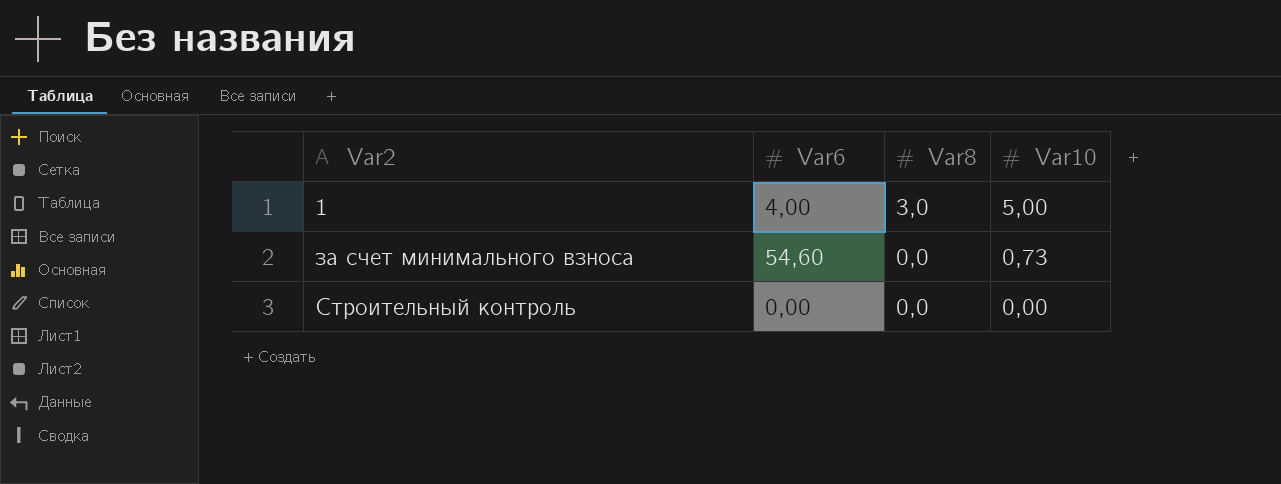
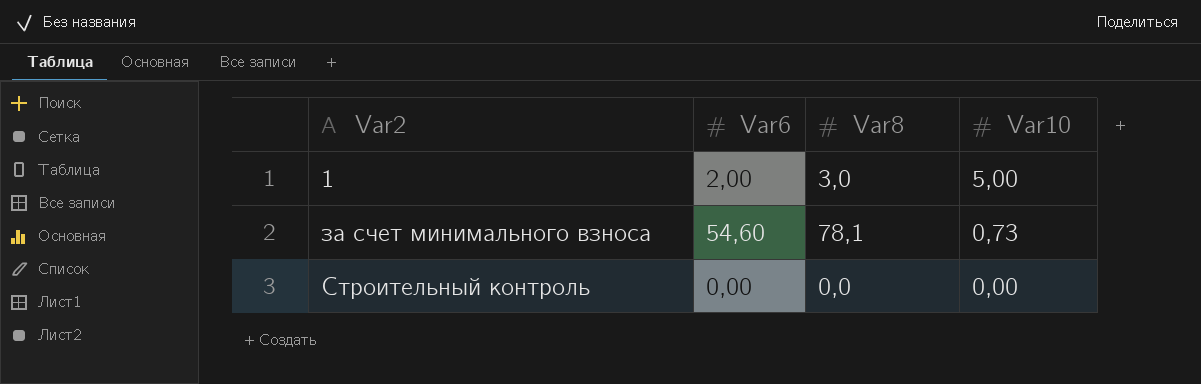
1 | Var6: 4,00 -> 2,00
за счет минимального взноса | Var8: 0,0 -> 78,1

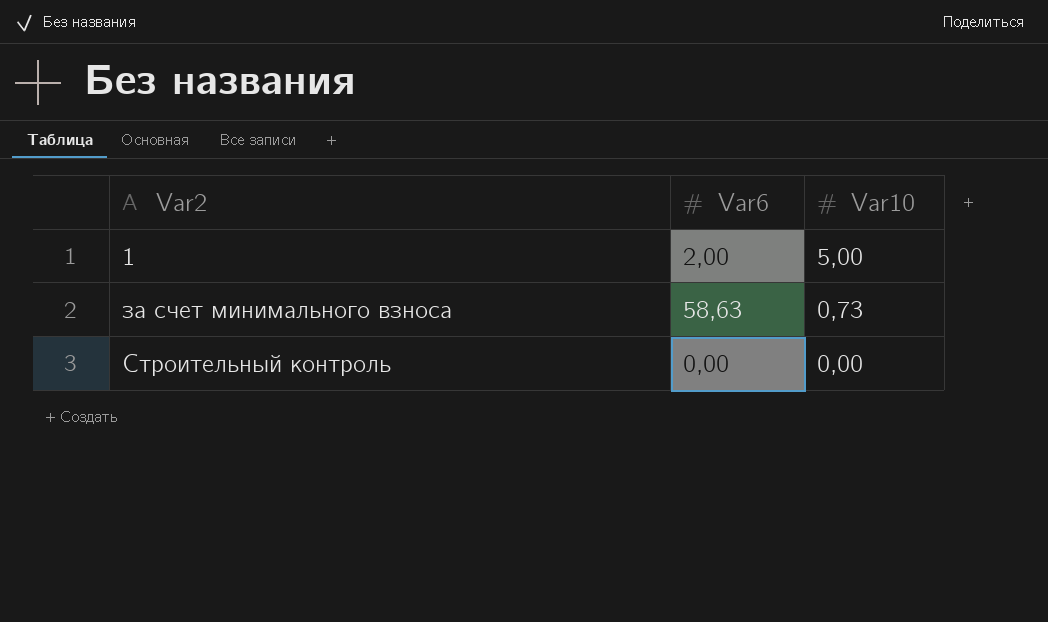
column Var8 | position: 3 -> none
за счет минимального взноса | Var6: 54,60 -> 58,63

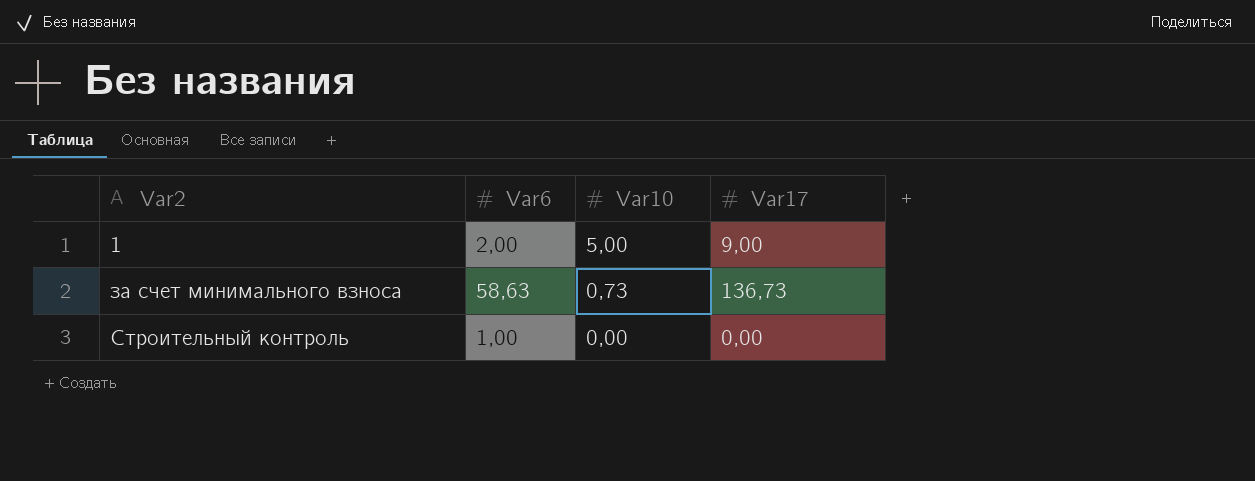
column Var17 | position: none -> 4
Строительный контроль | Var6: 0,00 -> 1,00

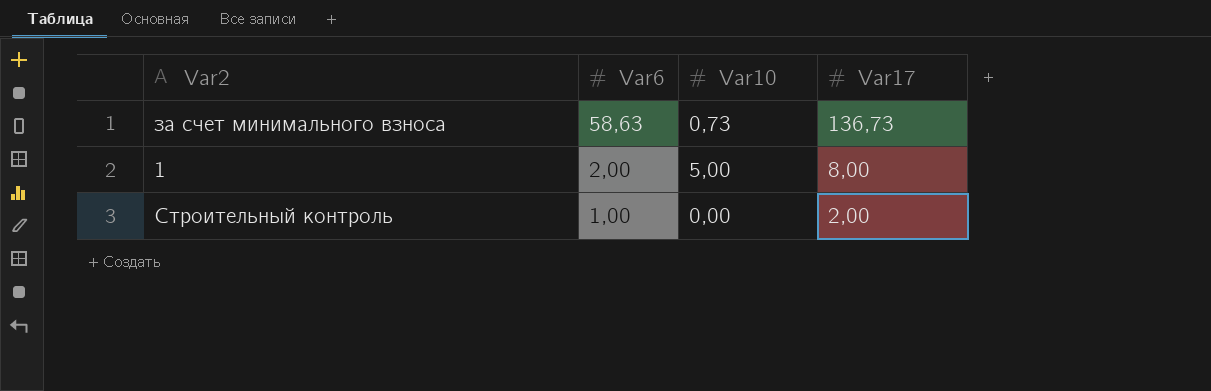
row order: Var2 ascending -> Var6 descending
1 | Var17: 9,00 -> 8,00
Строительный контроль | Var17: 0,00 -> 2,00

